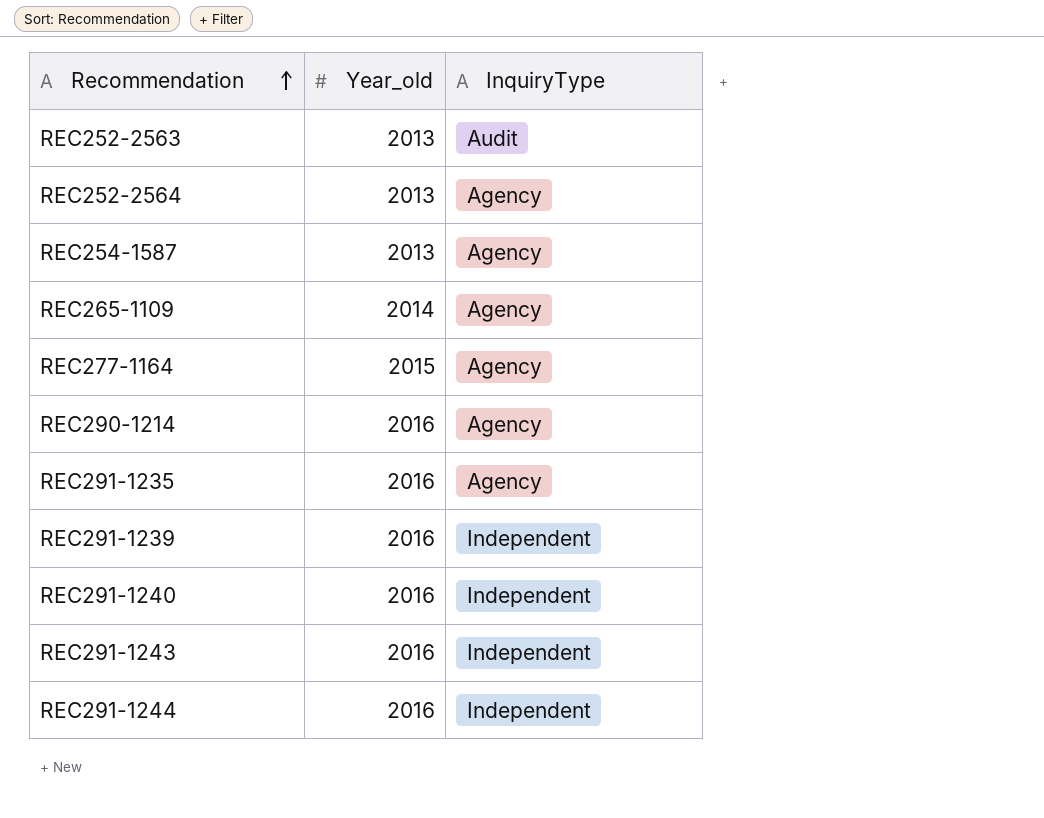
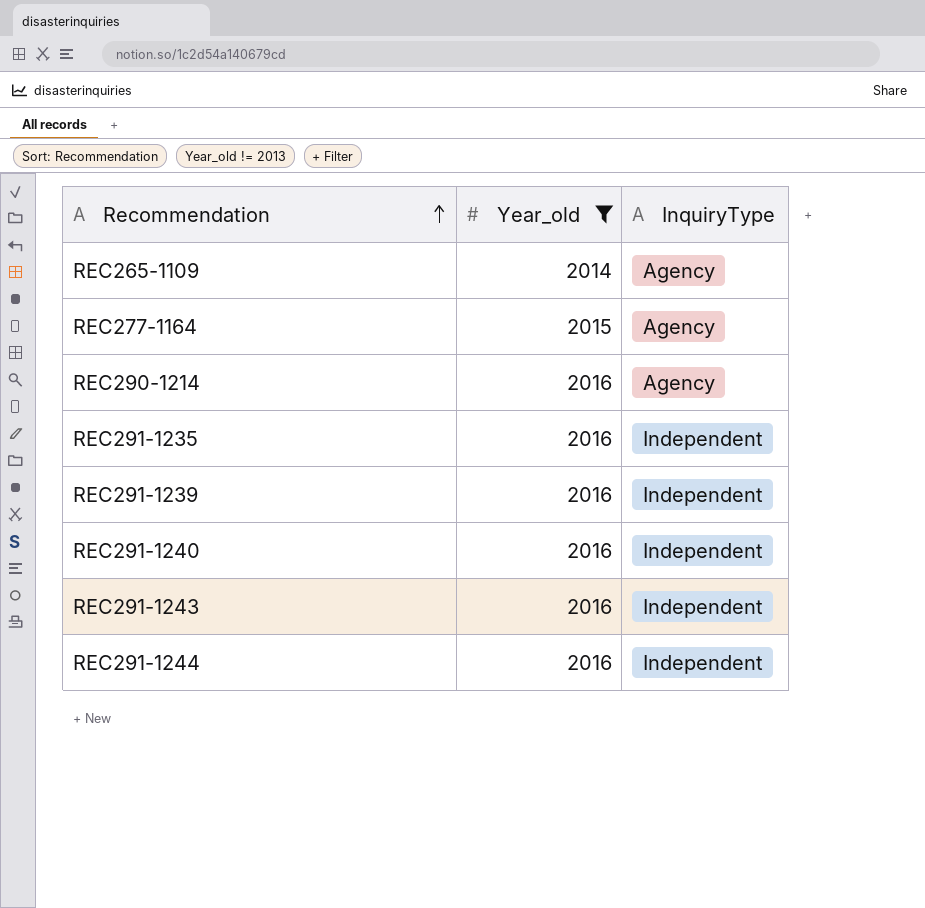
filter: none -> Year_old != 2013
REC291-1235 | InquiryType: Agency -> Independent

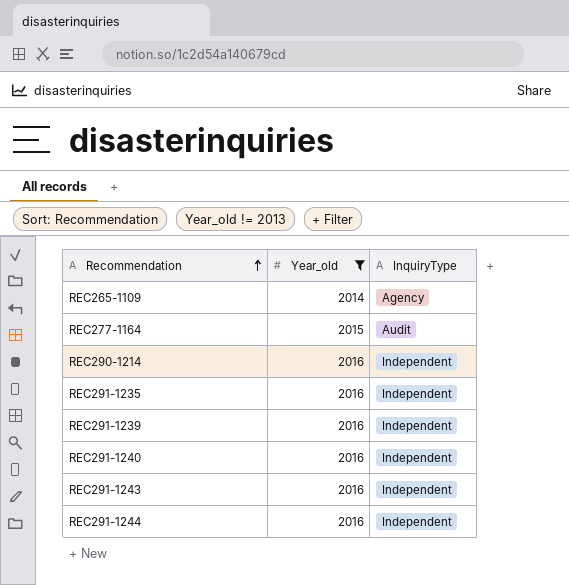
REC277-1164 | InquiryType: Agency -> Audit
REC290-1214 | InquiryType: Agency -> Independent

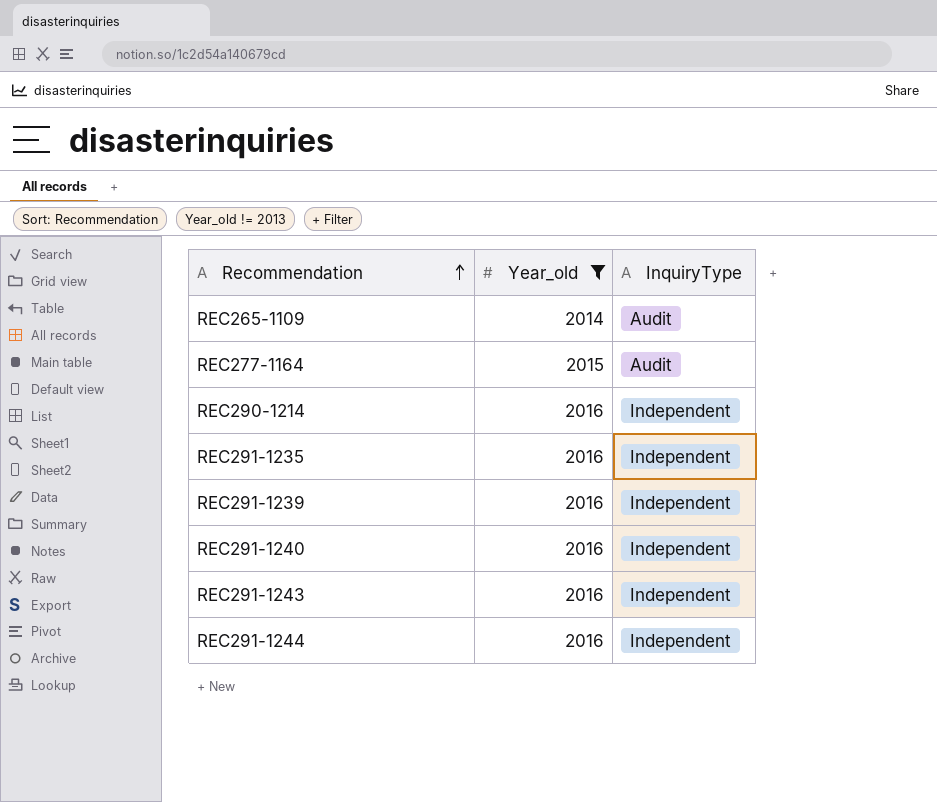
REC265-1109 | InquiryType: Agency -> Audit

